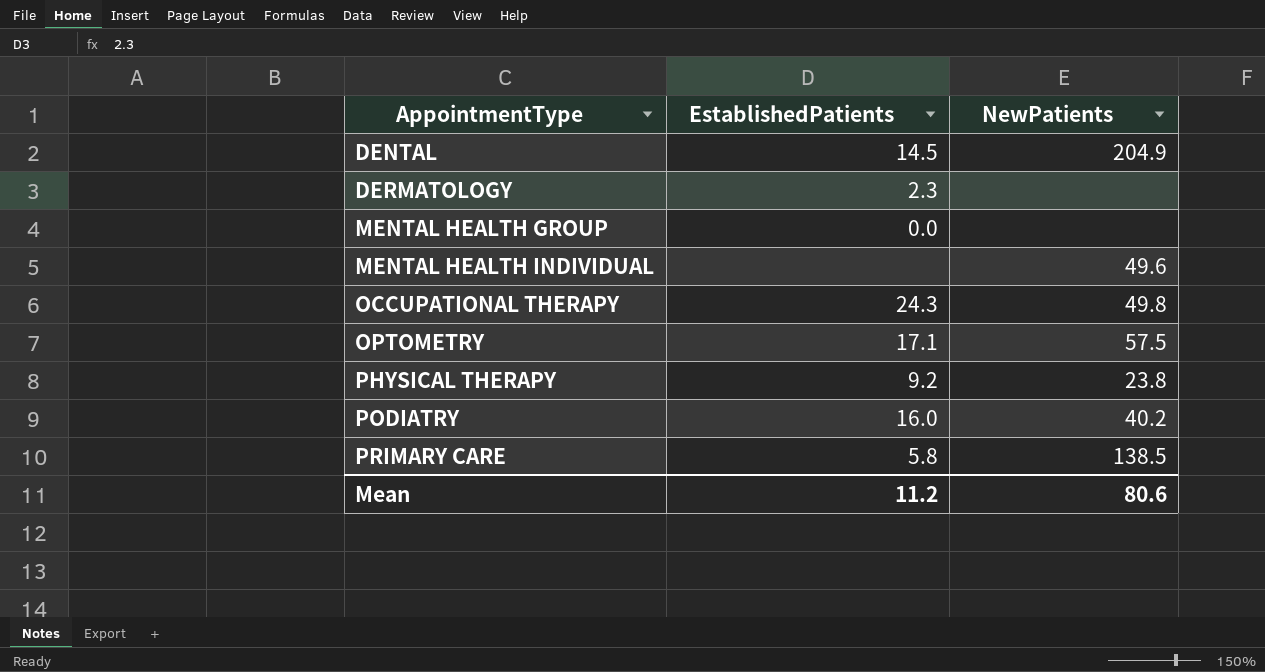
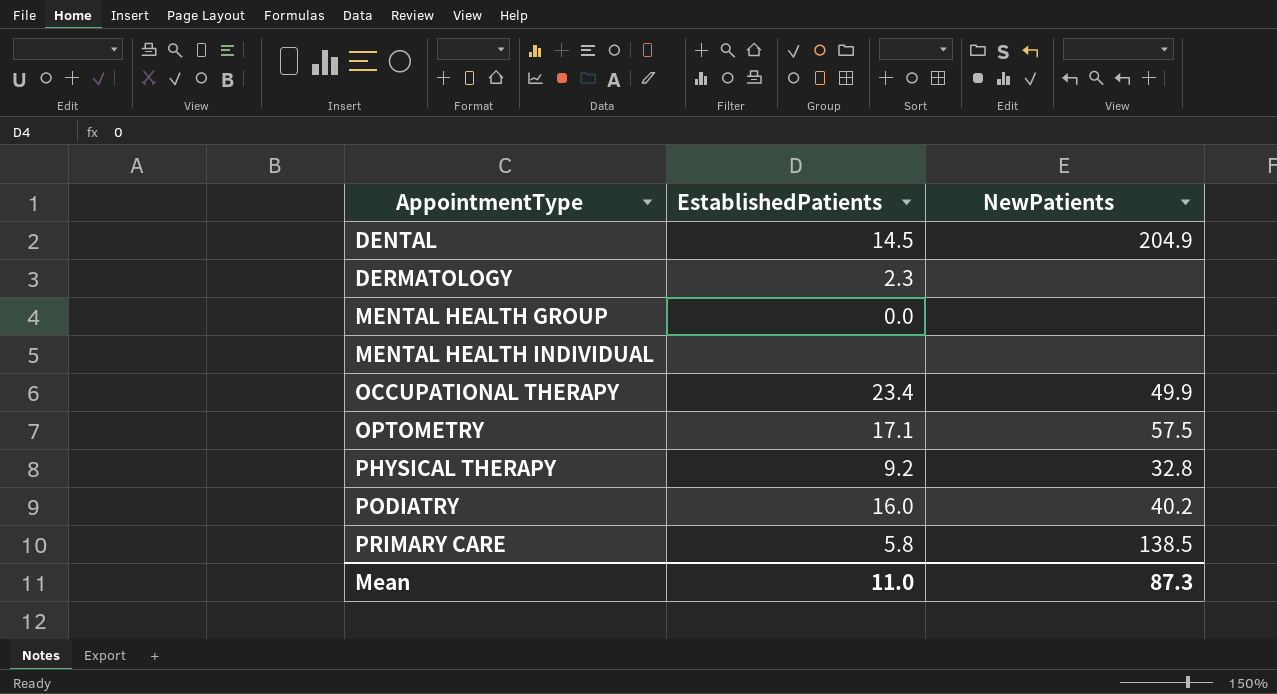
MENTAL HEALTH INDIVIDUAL | NewPatients: 49.6 -> none
OCCUPATIONAL THERAPY | EstablishedPatients: 24.3 -> 23.4
OCCUPATIONAL THERAPY | NewPatients: 49.8 -> 49.9
PHYSICAL THERAPY | NewPatients: 23.8 -> 32.8
Mean | EstablishedPatients: 11.2 -> 11.0
Mean | NewPatients: 80.6 -> 87.3

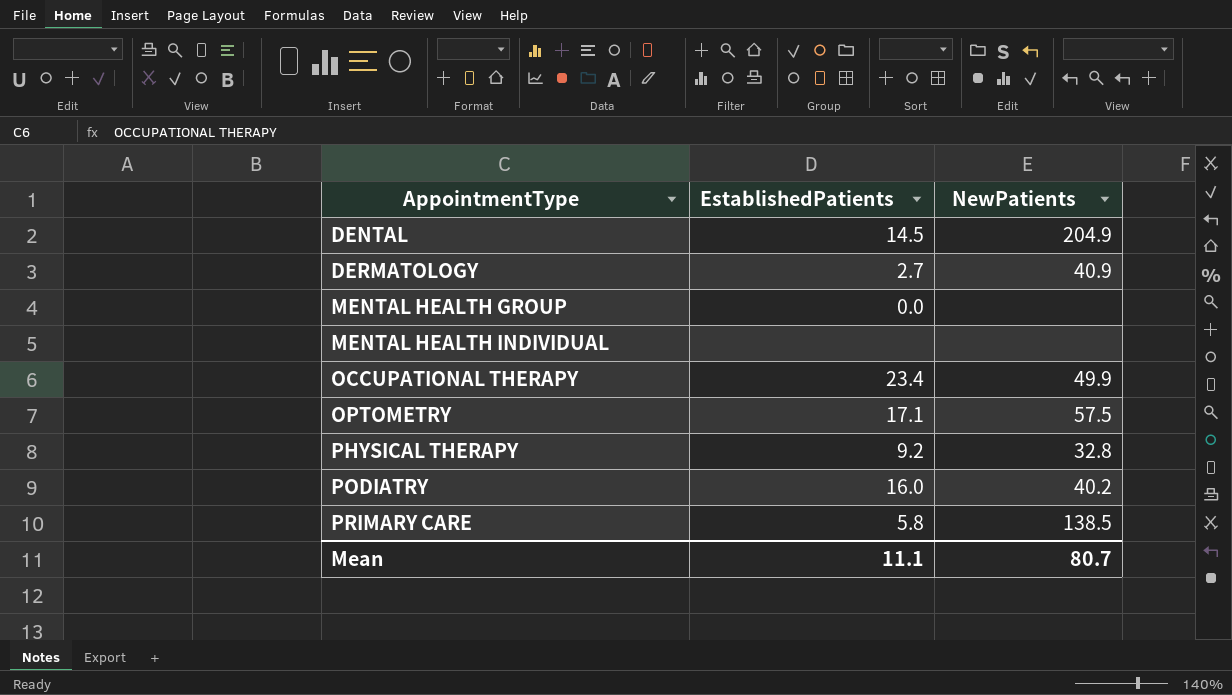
DERMATOLOGY | EstablishedPatients: 2.3 -> 2.7
DERMATOLOGY | NewPatients: none -> 40.9
Mean | EstablishedPatients: 11.0 -> 11.1
Mean | NewPatients: 87.3 -> 80.7

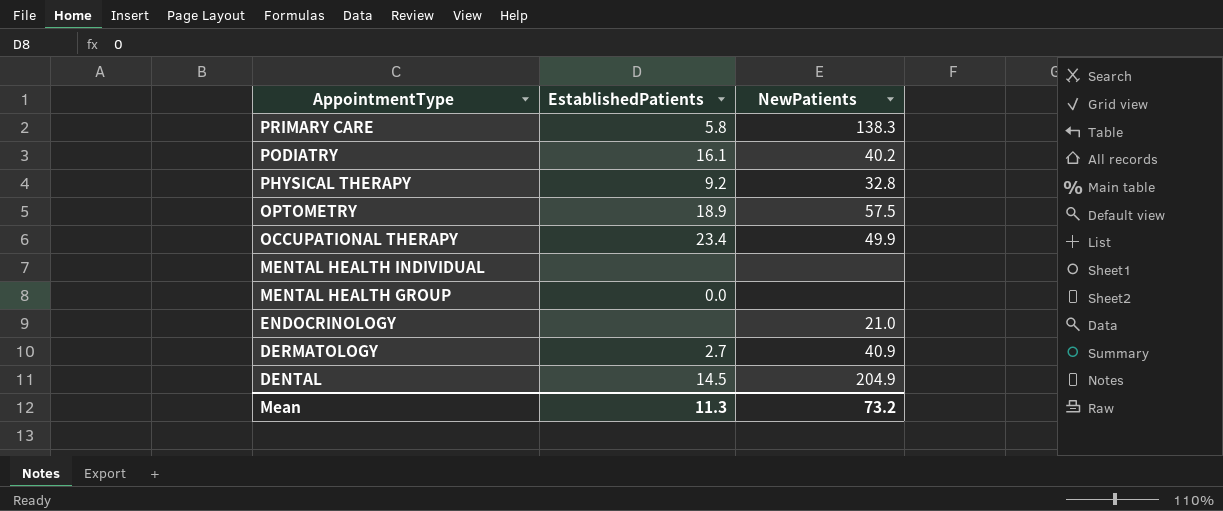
row order: AppointmentType ascending -> AppointmentType descending
PRIMARY CARE | NewPatients: 138.5 -> 138.3
PODIATRY | EstablishedPatients: 16.0 -> 16.1
OPTOMETRY | EstablishedPatients: 17.1 -> 18.9
row ENDOCRINOLOGY: none -> none | 21.0
Mean | EstablishedPatients: 11.1 -> 11.3
Mean | NewPatients: 80.7 -> 73.2

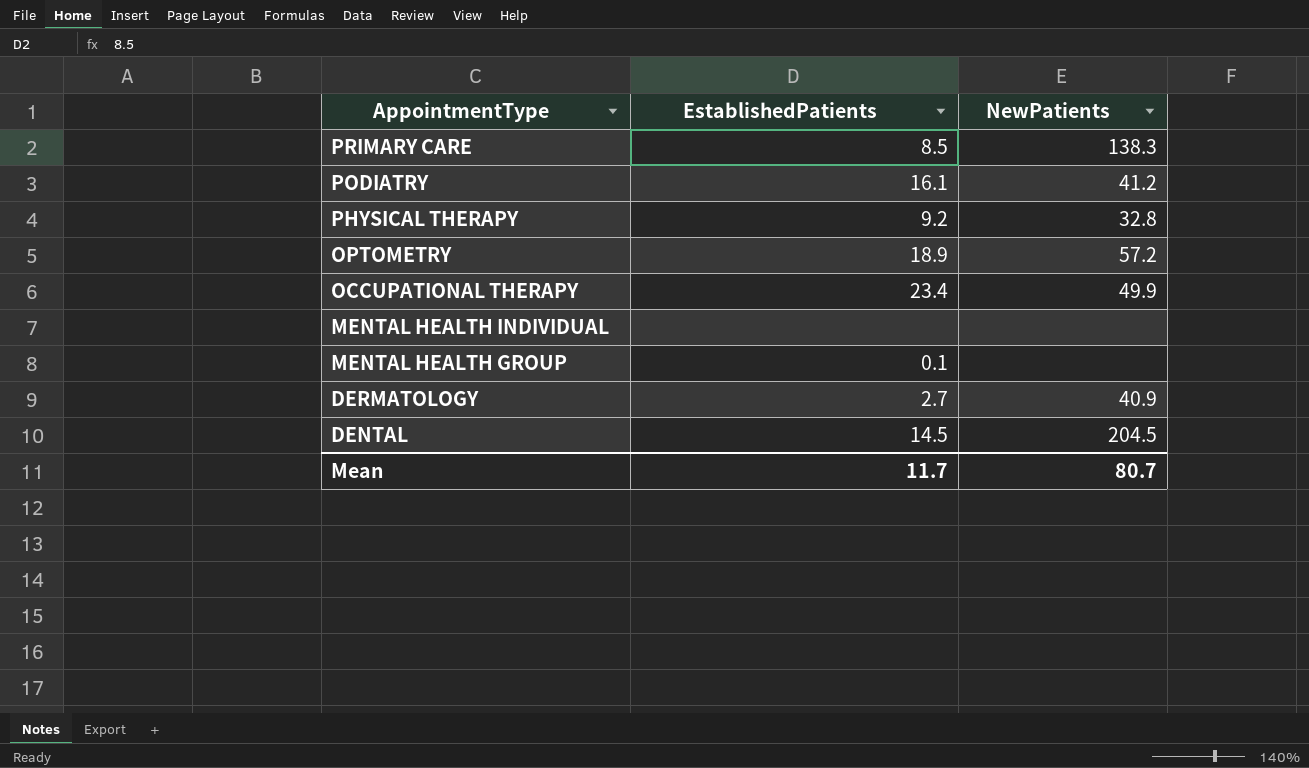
row ENDOCRINOLOGY: none | 21.0 -> none
PRIMARY CARE | EstablishedPatients: 5.8 -> 8.5
PODIATRY | NewPatients: 40.2 -> 41.2
OPTOMETRY | NewPatients: 57.5 -> 57.2
MENTAL HEALTH GROUP | EstablishedPatients: 0.0 -> 0.1
DENTAL | NewPatients: 204.9 -> 204.5
Mean | EstablishedPatients: 11.3 -> 11.7
Mean | NewPatients: 73.2 -> 80.7

